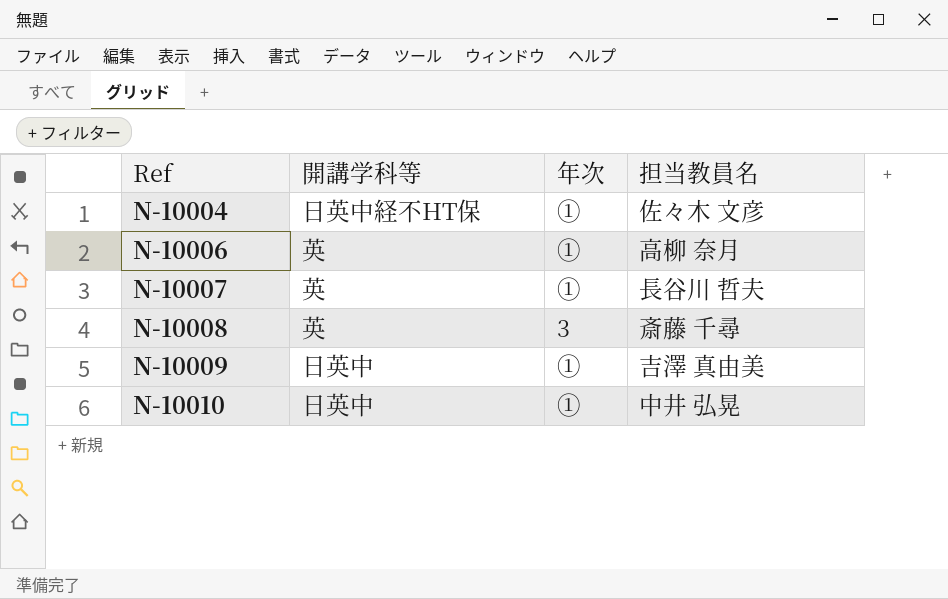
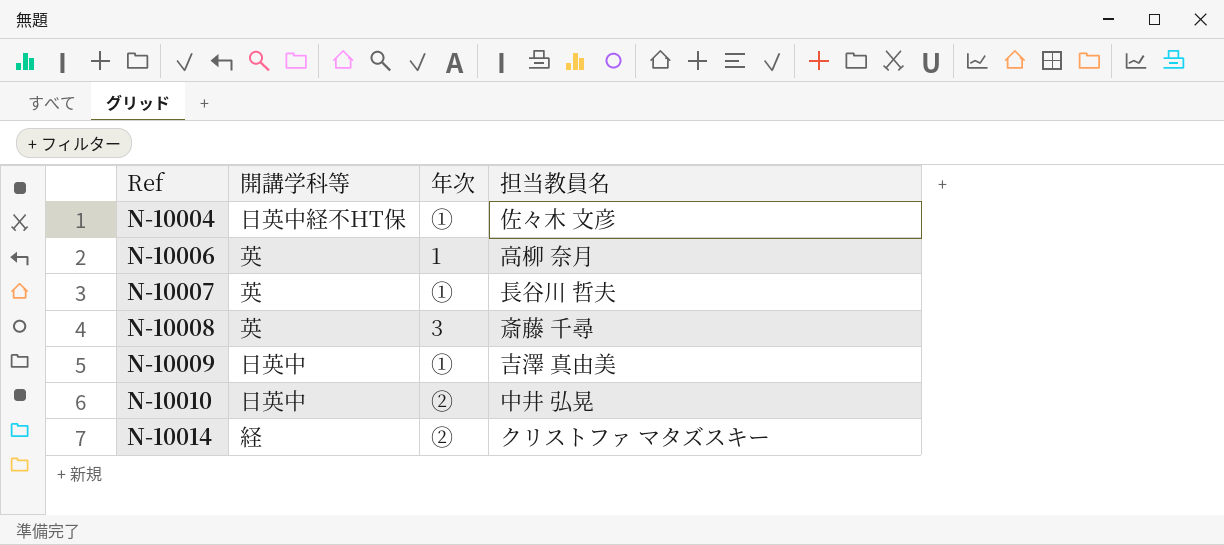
N-10006 | 年次: ① -> 1
N-10010 | 年次: ① -> ②
row N-10014: none -> 経 | ② | クリストファ マタズスキー

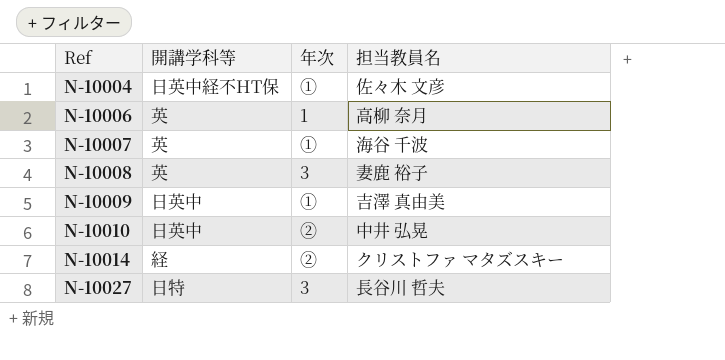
N-10007 | 担当教員名: 長谷川 哲夫 -> 海谷 千波
N-10008 | 担当教員名: 斎藤 千尋 -> 妻鹿 裕子
row N-10027: none -> 日特 | 3 | 長谷川 哲夫

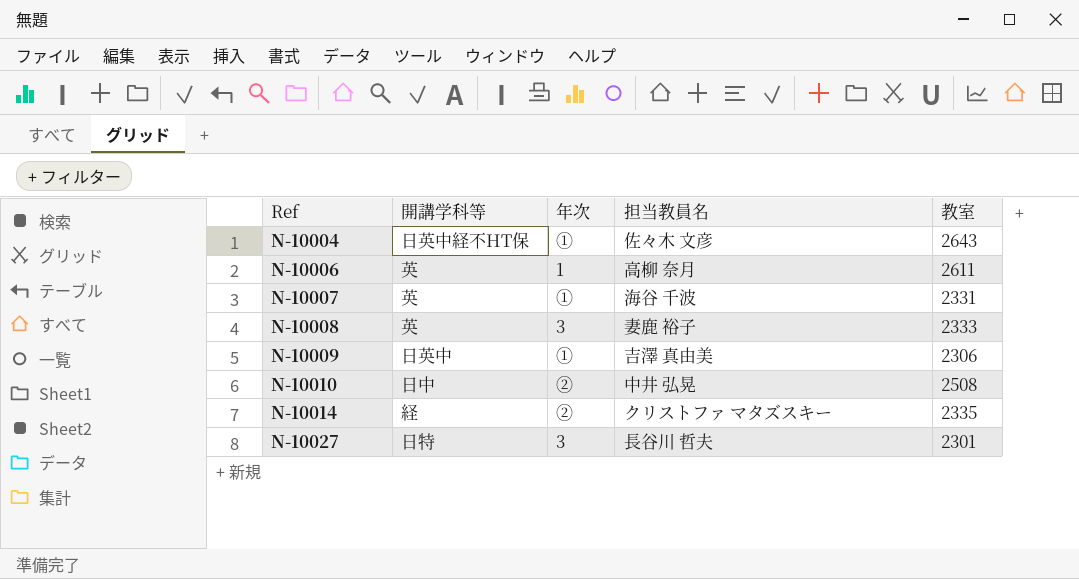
column 教室 | position: none -> 5
N-10010 | 開講学科等: 日英中 -> 日中

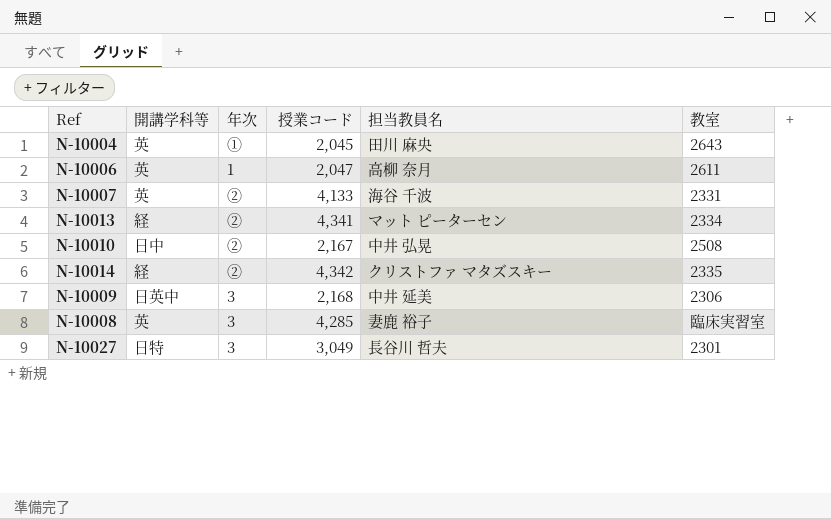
row order: Ref ascending -> 年次 ascending
column 授業コード | position: none -> 4
N-10004 | 開講学科等: 日英中経不HT保 -> 英
N-10004 | 担当教員名: 佐々木 文彦 -> 田川 麻央
N-10007 | 年次: ① -> ②
row N-10013: none -> 経 | ② | 4,341 | マット ピーターセン | 2334
N-10009 | 年次: ① -> 3
N-10009 | 担当教員名: 吉澤 真由美 -> 中井 延美
N-10008 | 教室: 2333 -> 臨床実習室

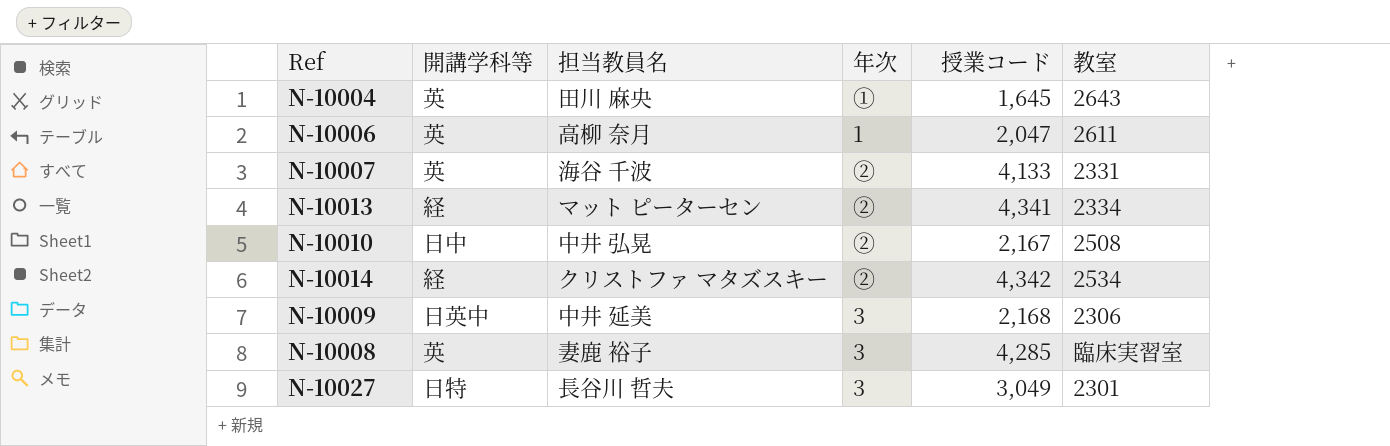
column 担当教員名 | position: 5 -> 3
N-10004 | 授業コード: 2,045 -> 1,645
N-10014 | 教室: 2335 -> 2534

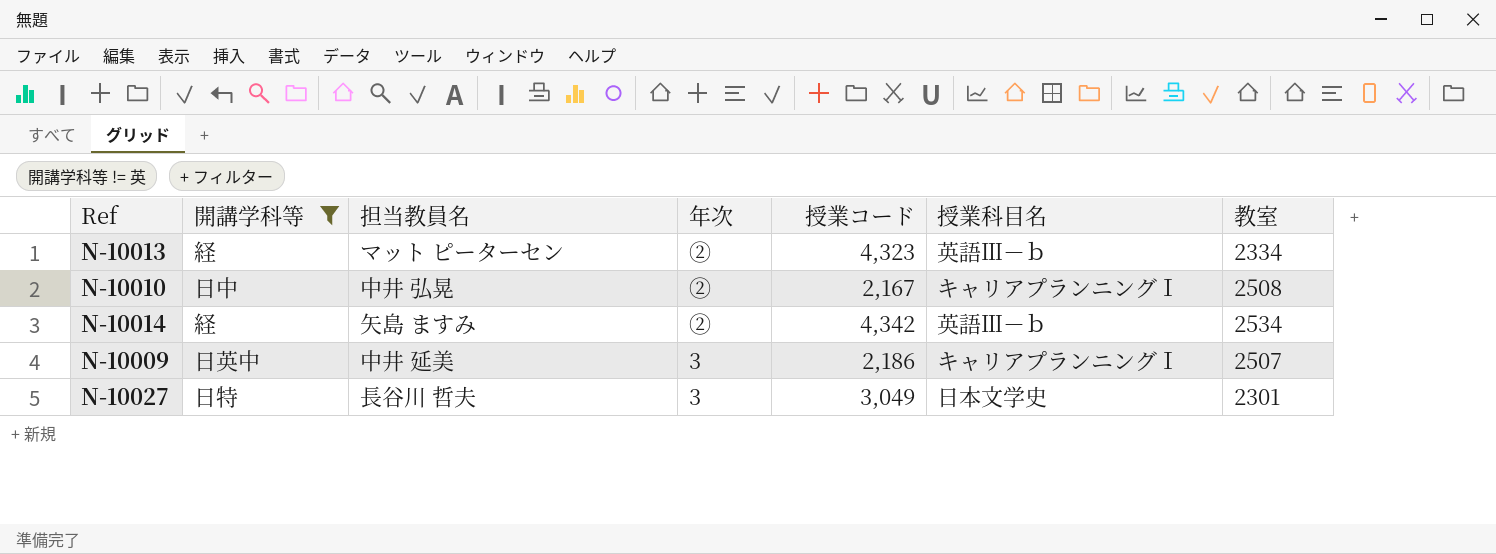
filter: none -> 開講学科等 != 英
column 授業科目名 | position: none -> 6
N-10013 | 授業コード: 4,341 -> 4,323
N-10014 | 担当教員名: クリストファ マタズスキー -> 矢島 ますみ
N-10009 | 授業コード: 2,168 -> 2,186
N-10009 | 教室: 2306 -> 2507

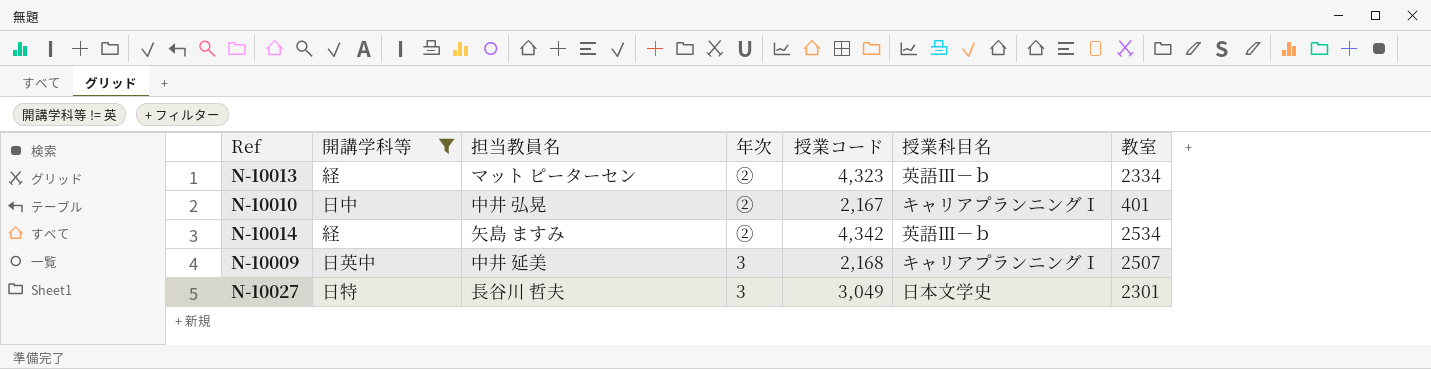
N-10010 | 教室: 2508 -> 401
N-10009 | 授業コード: 2,186 -> 2,168

